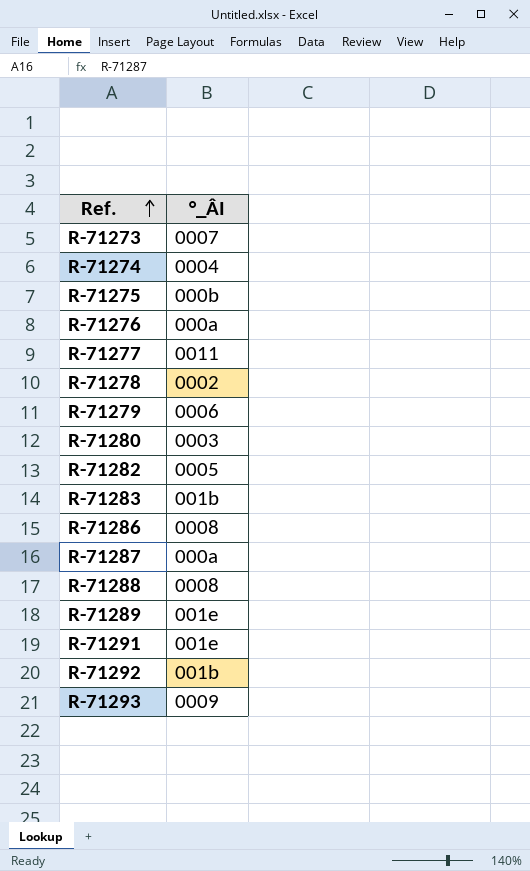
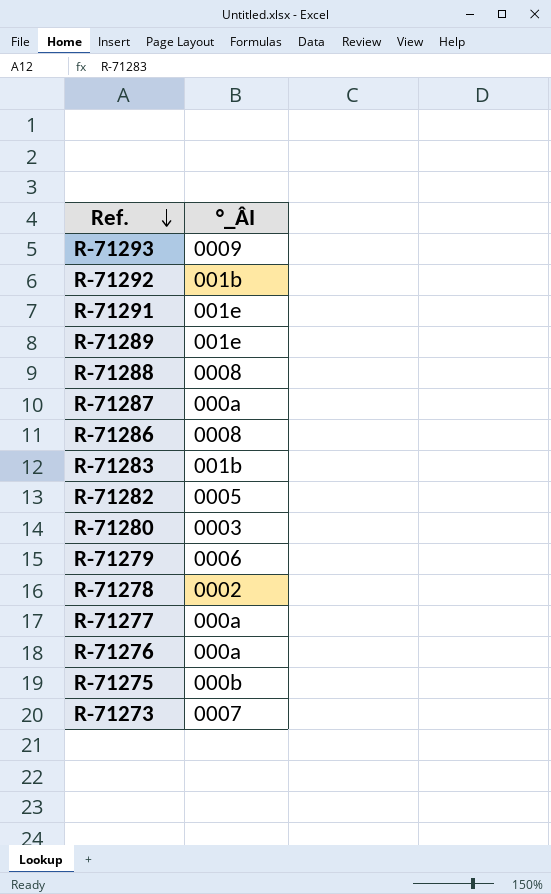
row order: Ref. ascending -> Ref. descending
row R-71274: 0004 -> none
R-71277 | °_ÂI: 0011 -> 000a

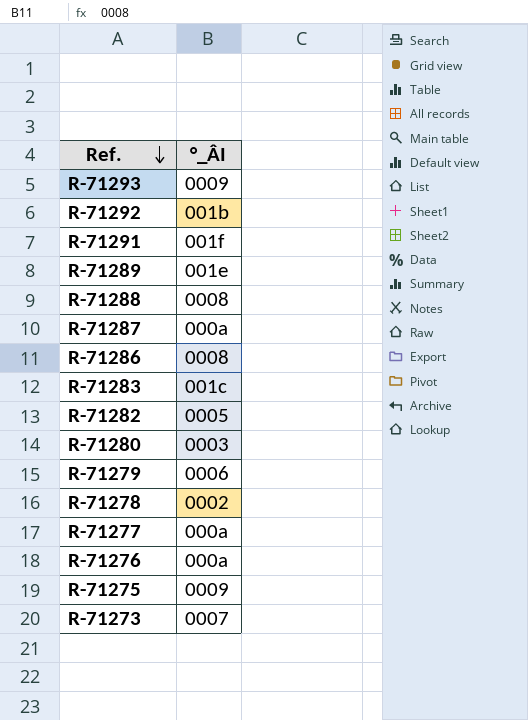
R-71291 | °_ÂI: 001e -> 001f
R-71283 | °_ÂI: 001b -> 001c
R-71275 | °_ÂI: 000b -> 0009

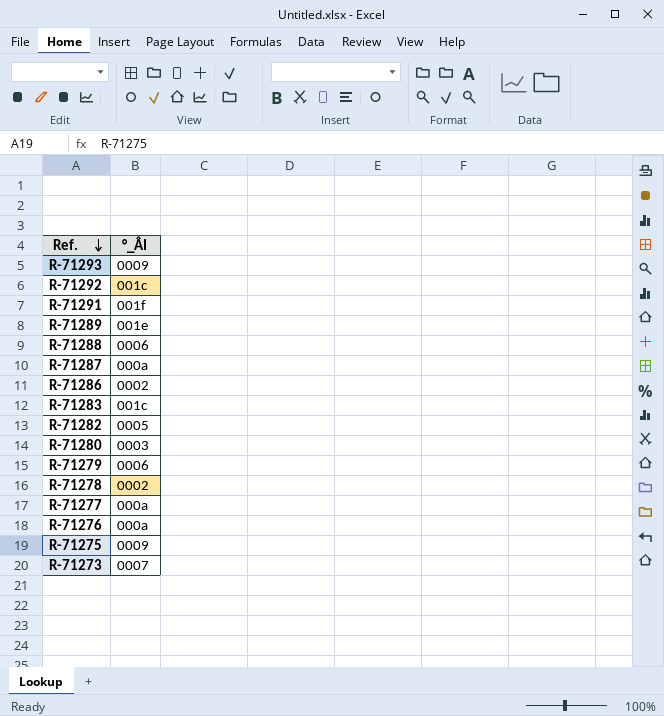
R-71292 | °_ÂI: 001b -> 001c
R-71288 | °_ÂI: 0008 -> 0006
R-71286 | °_ÂI: 0008 -> 0002

